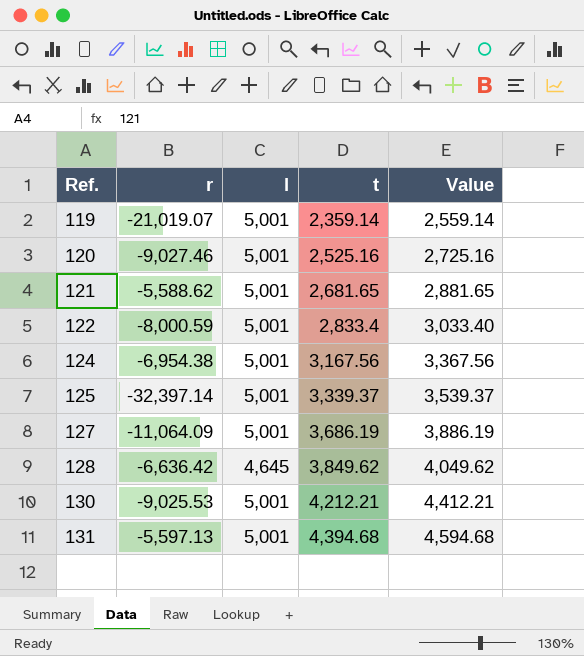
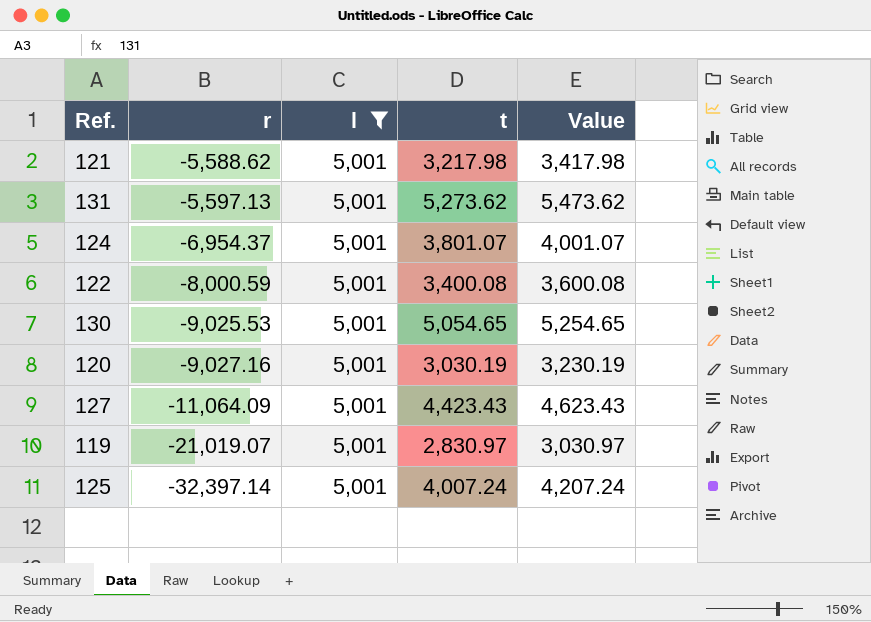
filter: none -> l = 5,001
row order: Ref. ascending -> r descending
121 | t: 2,681.65 -> 3,217.98
121 | Value: 2,881.65 -> 3,417.98
131 | t: 4,394.68 -> 5,273.62
131 | Value: 4,594.68 -> 5,473.62
124 | r: -6,954.38 -> -6,954.37
124 | t: 3,167.56 -> 3,801.07
124 | Value: 3,367.56 -> 4,001.07
122 | t: 2,833.4 -> 3,400.08
122 | Value: 3,033.40 -> 3,600.08
130 | t: 4,212.21 -> 5,054.65
130 | Value: 4,412.21 -> 5,254.65
120 | r: -9,027.46 -> -9,027.16
120 | t: 2,525.16 -> 3,030.19
120 | Value: 2,725.16 -> 3,230.19
127 | t: 3,686.19 -> 4,423.43
127 | Value: 3,886.19 -> 4,623.43
119 | t: 2,359.14 -> 2,830.97
119 | Value: 2,559.14 -> 3,030.97
125 | t: 3,339.37 -> 4,007.24
125 | Value: 3,539.37 -> 4,207.24

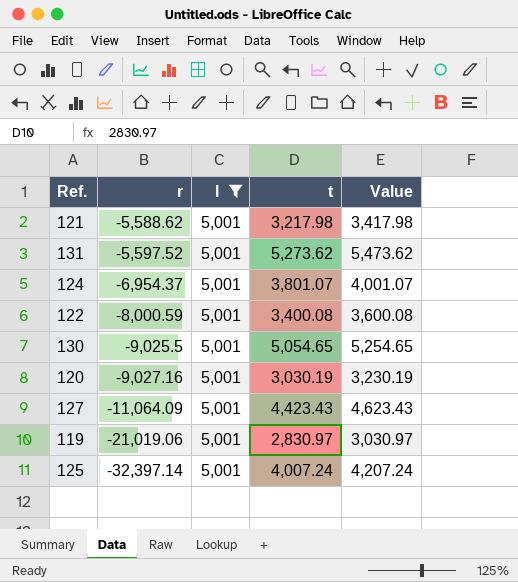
131 | r: -5,597.13 -> -5,597.52
130 | r: -9,025.53 -> -9,025.5
119 | r: -21,019.07 -> -21,019.06

